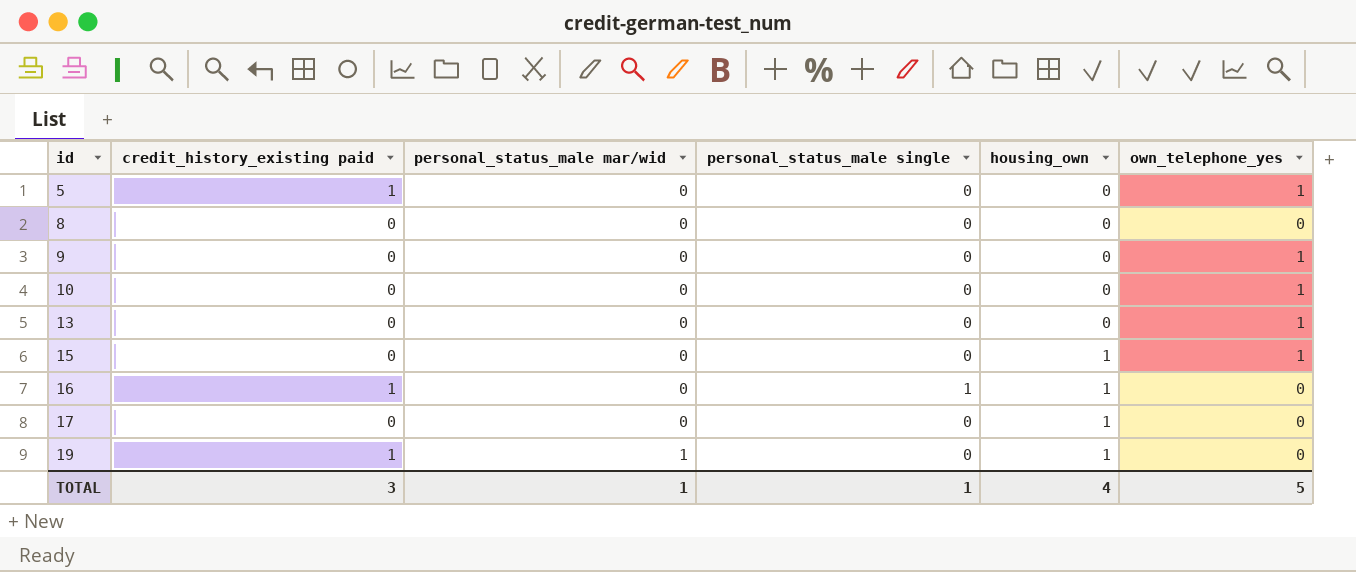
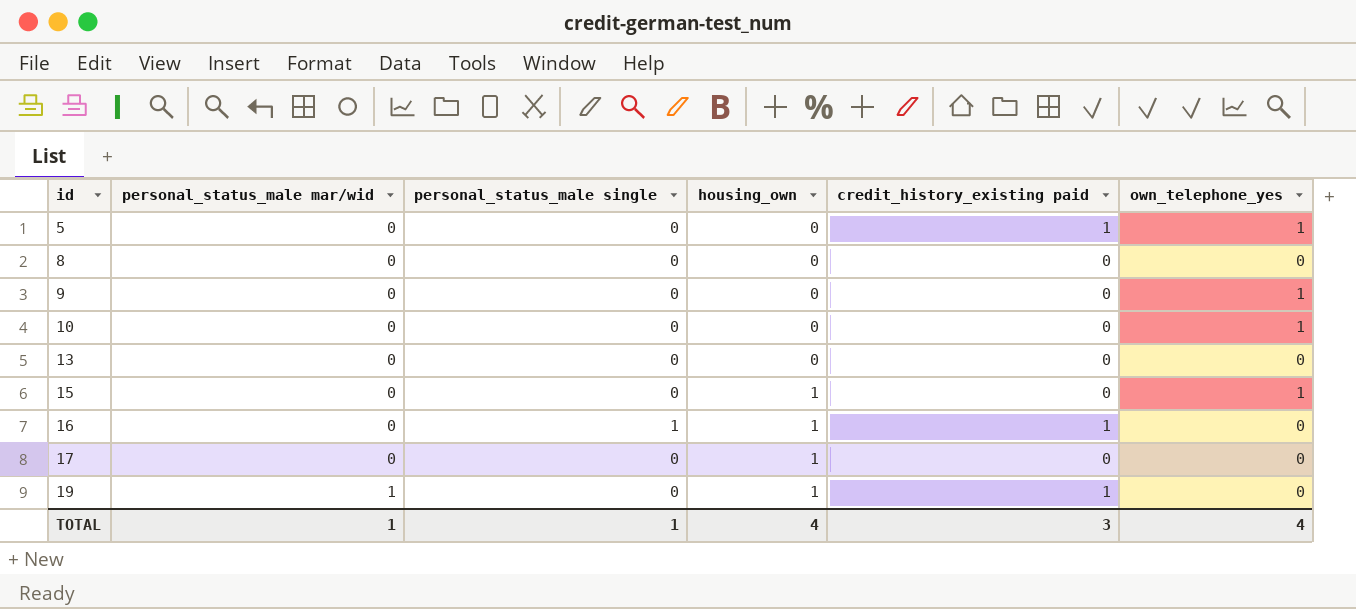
column credit_history_existing paid | position: 2 -> 5
13 | own_telephone_yes: 1 -> 0
TOTAL | own_telephone_yes: 5 -> 4

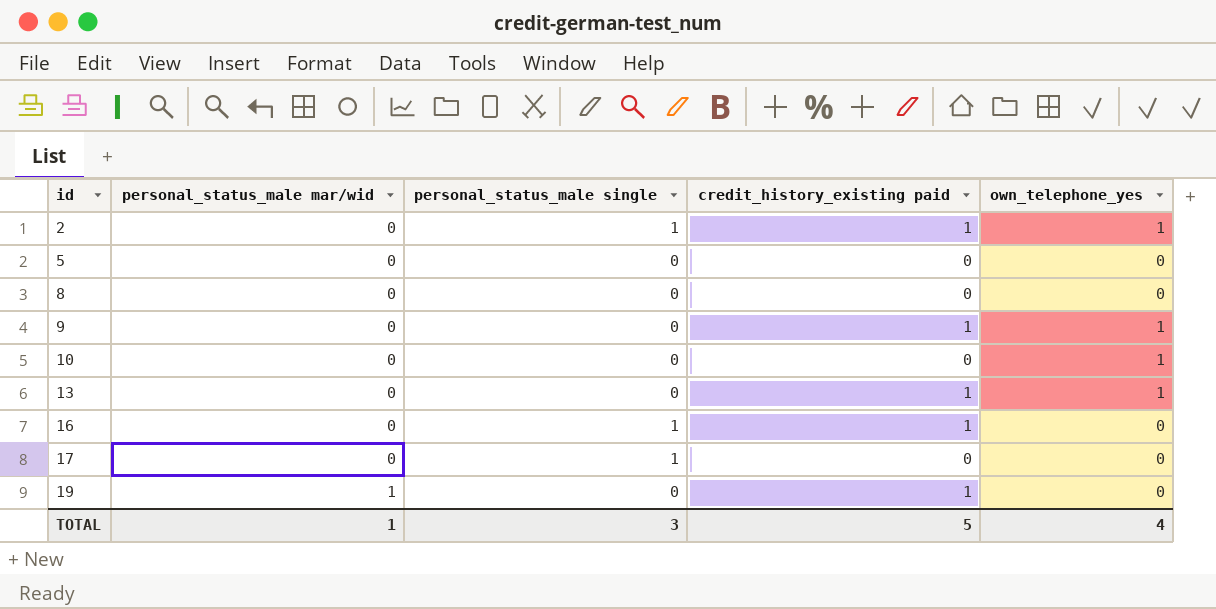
column housing_own | position: 4 -> none
row 15: 0 | 0 | 1 | 0 | 1 -> none
row 2: none -> 0 | 1 | 1 | 1
5 | credit_history_existing paid: 1 -> 0
5 | own_telephone_yes: 1 -> 0
9 | credit_history_existing paid: 0 -> 1
13 | credit_history_existing paid: 0 -> 1
13 | own_telephone_yes: 0 -> 1
17 | personal_status_male single: 0 -> 1
TOTAL | personal_status_male single: 1 -> 3
TOTAL | credit_history_existing paid: 3 -> 5

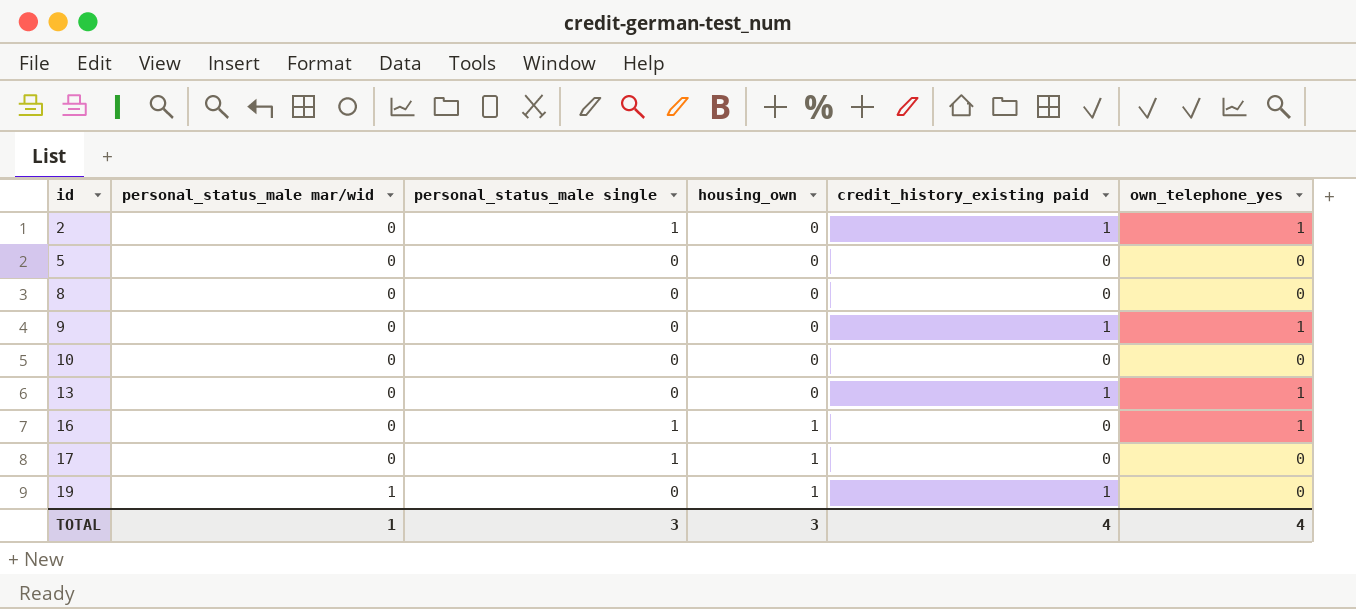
column housing_own | position: none -> 4
10 | own_telephone_yes: 1 -> 0
16 | credit_history_existing paid: 1 -> 0
16 | own_telephone_yes: 0 -> 1
TOTAL | credit_history_existing paid: 5 -> 4

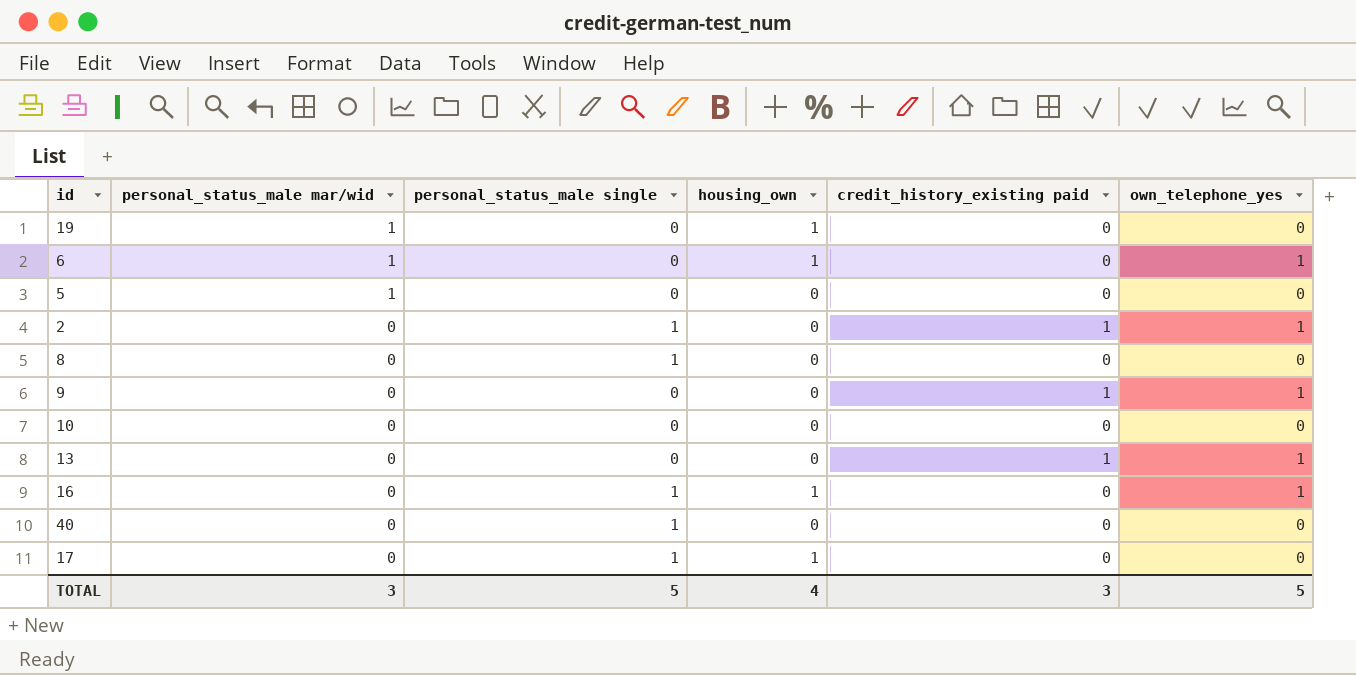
row order: id ascending -> personal_status_male mar/wid descending
19 | credit_history_existing paid: 1 -> 0
row 6: none -> 1 | 0 | 1 | 0 | 1
5 | personal_status_male mar/wid: 0 -> 1
8 | personal_status_male single: 0 -> 1
row 40: none -> 0 | 1 | 0 | 0 | 0
TOTAL | personal_status_male mar/wid: 1 -> 3
TOTAL | personal_status_male single: 3 -> 5
TOTAL | housing_own: 3 -> 4
TOTAL | credit_history_existing paid: 4 -> 3
TOTAL | own_telephone_yes: 4 -> 5

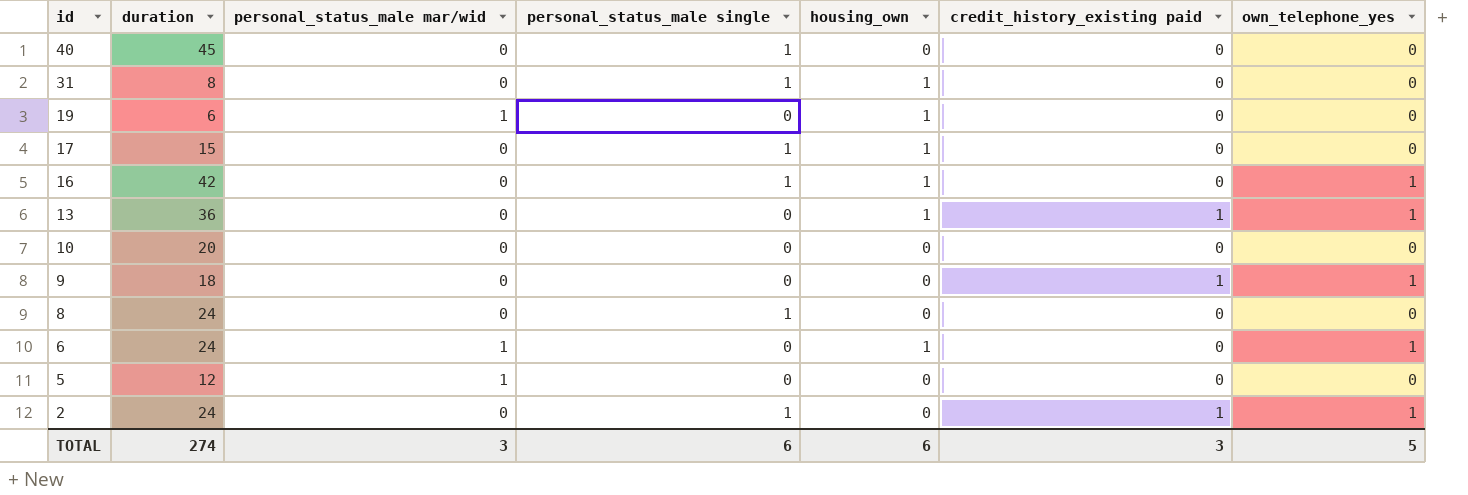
row order: personal_status_male mar/wid descending -> id descending
column duration | position: none -> 2
row 31: none -> 8 | 0 | 1 | 1 | 0 | 0
13 | housing_own: 0 -> 1
TOTAL | personal_status_male single: 5 -> 6
TOTAL | housing_own: 4 -> 6

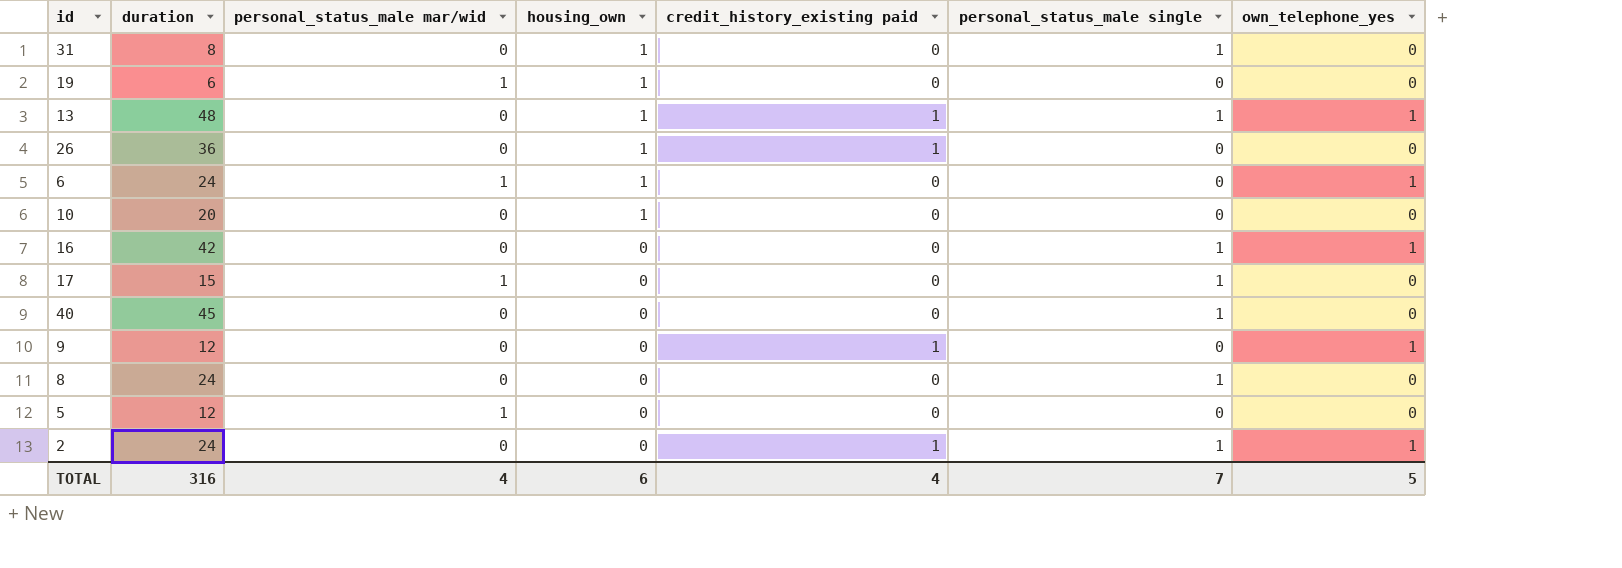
row order: id descending -> housing_own descending
column personal_status_male single | position: 4 -> 6
13 | duration: 36 -> 48
13 | personal_status_male single: 0 -> 1
row 26: none -> 36 | 0 | 1 | 1 | 0 | 0
10 | housing_own: 0 -> 1
16 | housing_own: 1 -> 0
17 | personal_status_male mar/wid: 0 -> 1
17 | housing_own: 1 -> 0
9 | duration: 18 -> 12
TOTAL | duration: 274 -> 316
TOTAL | personal_status_male mar/wid: 3 -> 4
TOTAL | credit_history_existing paid: 3 -> 4
TOTAL | personal_status_male single: 6 -> 7

